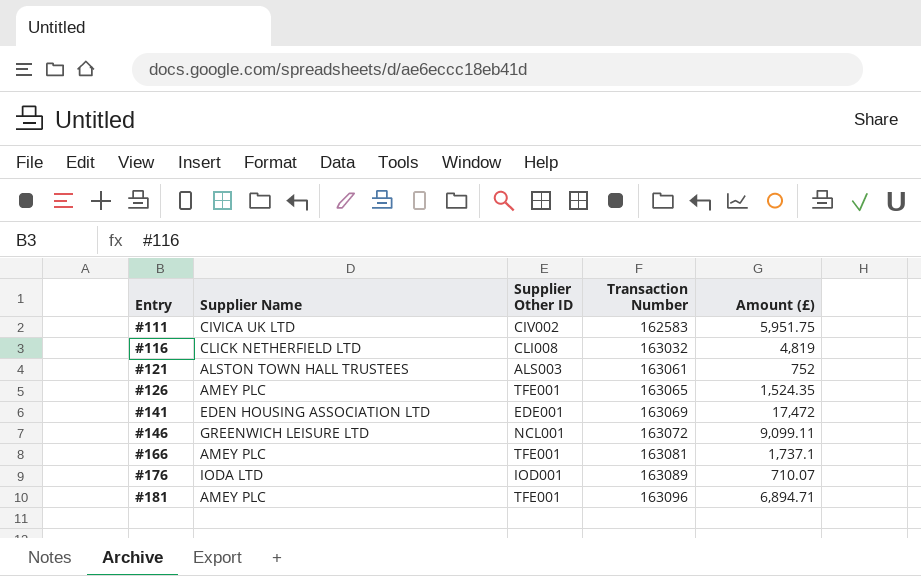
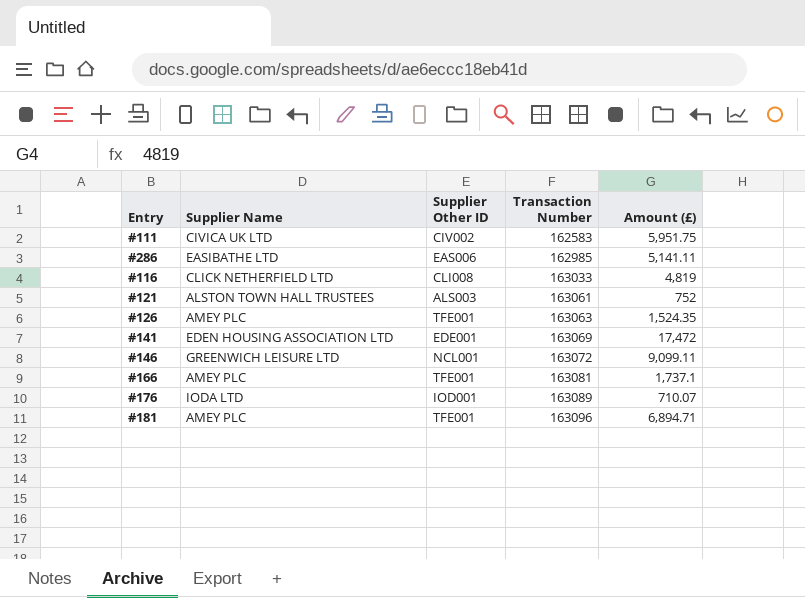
row #286: none -> EASIBATHE LTD | EAS006 | 162985 | 5,141.11
#116 | Transaction Number: 163032 -> 163033
#126 | Transaction Number: 163065 -> 163063

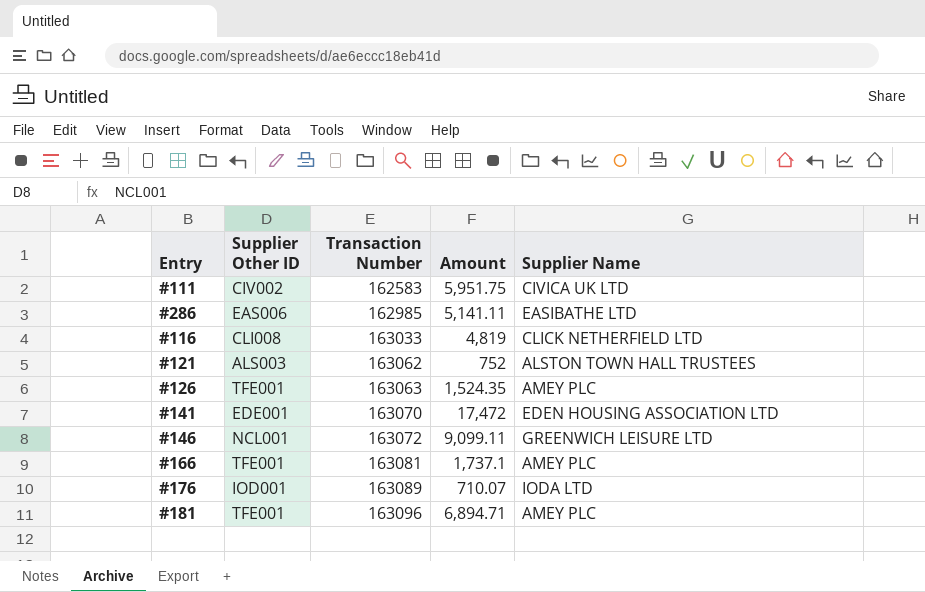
column name: Amount (£) -> Amount
column Supplier Name | position: 2 -> 5
#121 | Transaction Number: 163061 -> 163062
#141 | Transaction Number: 163069 -> 163070

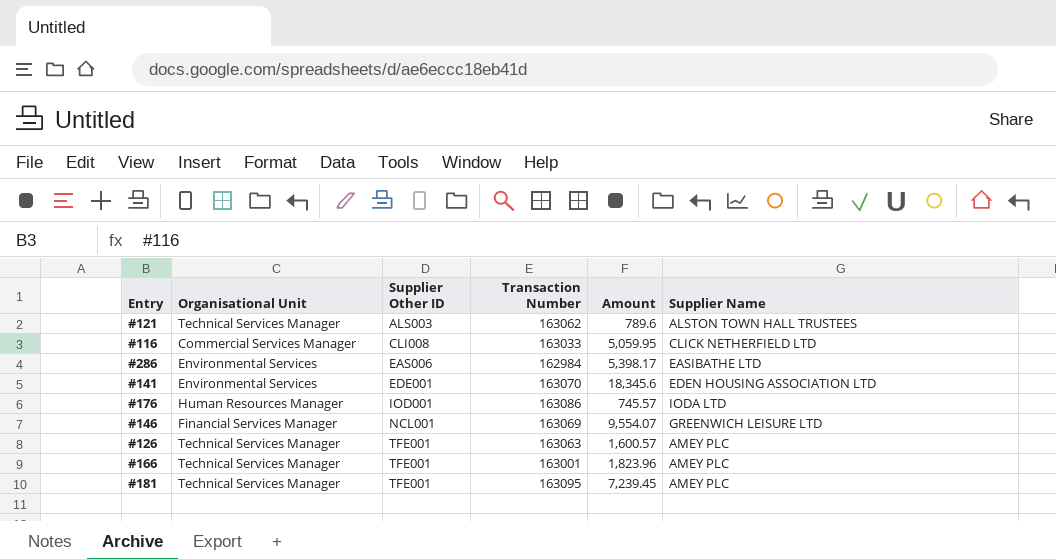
row order: Transaction Number ascending -> Supplier Other ID ascending
column Organisational Unit | position: none -> 2
row #111: CIV002 | 162583 | 5,951.75 | CIVICA UK LTD -> none
#121 | Amount: 752 -> 789.6
#116 | Amount: 4,819 -> 5,059.95
#286 | Transaction Number: 162985 -> 162984
#286 | Amount: 5,141.11 -> 5,398.17
#141 | Amount: 17,472 -> 18,345.6
#176 | Transaction Number: 163089 -> 163086
#176 | Amount: 710.07 -> 745.57
#146 | Transaction Number: 163072 -> 163069
#146 | Amount: 9,099.11 -> 9,554.07
#126 | Amount: 1,524.35 -> 1,600.57
#166 | Transaction Number: 163081 -> 163001
#166 | Amount: 1,737.1 -> 1,823.96
#181 | Transaction Number: 163096 -> 163095
#181 | Amount: 6,894.71 -> 7,239.45

